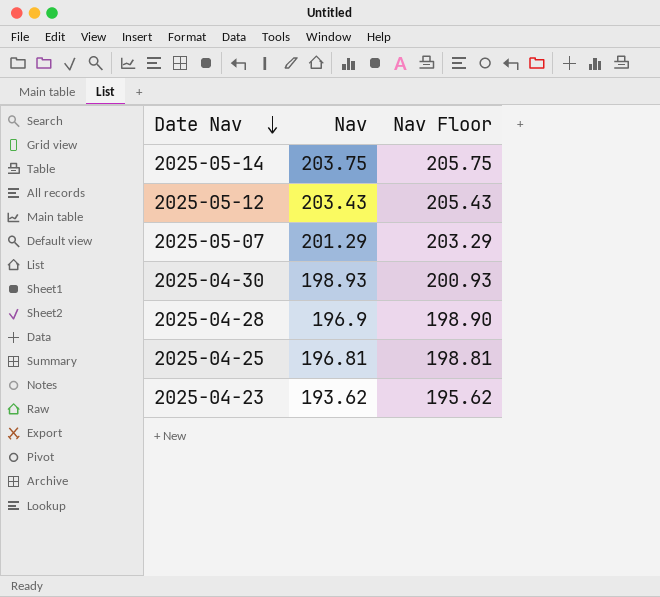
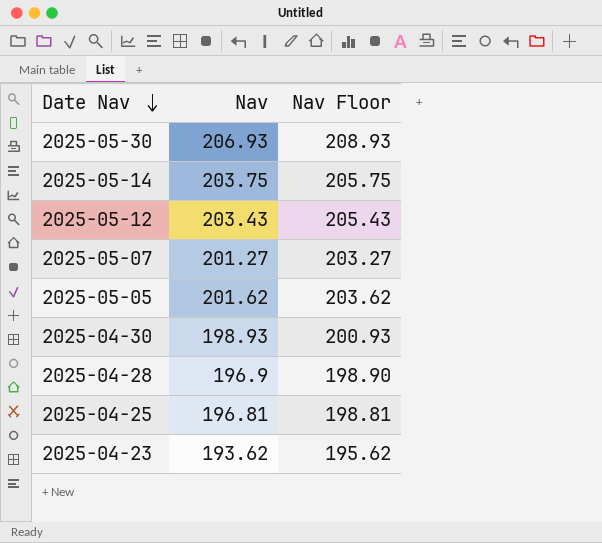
row 2025-05-30: none -> 206.93 | 208.93
2025-05-07 | Nav: 201.29 -> 201.27
2025-05-07 | Nav Floor: 203.29 -> 203.27
row 2025-05-05: none -> 201.62 | 203.62

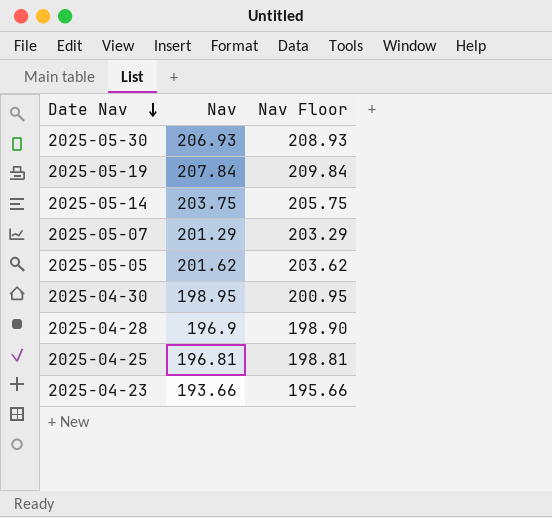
row 2025-05-12: 203.43 | 205.43 -> none
row 2025-05-19: none -> 207.84 | 209.84
2025-05-07 | Nav: 201.27 -> 201.29
2025-05-07 | Nav Floor: 203.27 -> 203.29
2025-04-30 | Nav: 198.93 -> 198.95
2025-04-30 | Nav Floor: 200.93 -> 200.95
2025-04-23 | Nav: 193.62 -> 193.66
2025-04-23 | Nav Floor: 195.62 -> 195.66

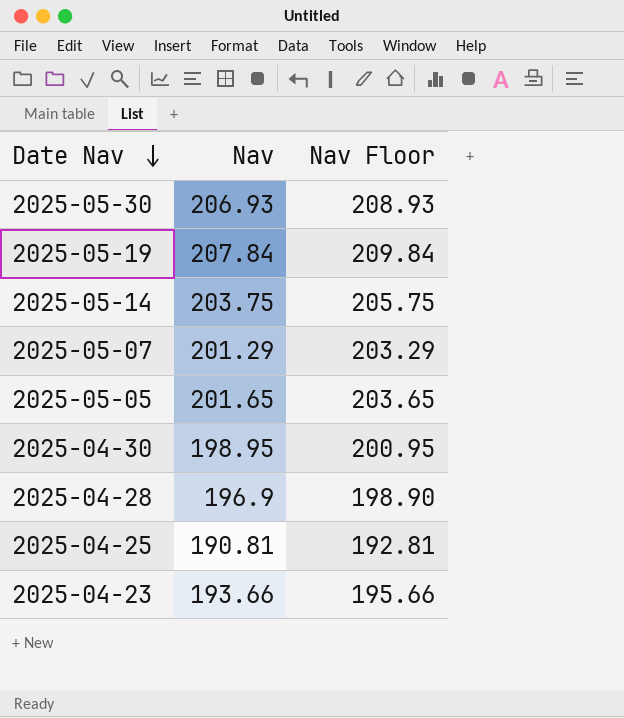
2025-05-05 | Nav: 201.62 -> 201.65
2025-05-05 | Nav Floor: 203.62 -> 203.65
2025-04-25 | Nav: 196.81 -> 190.81
2025-04-25 | Nav Floor: 198.81 -> 192.81

